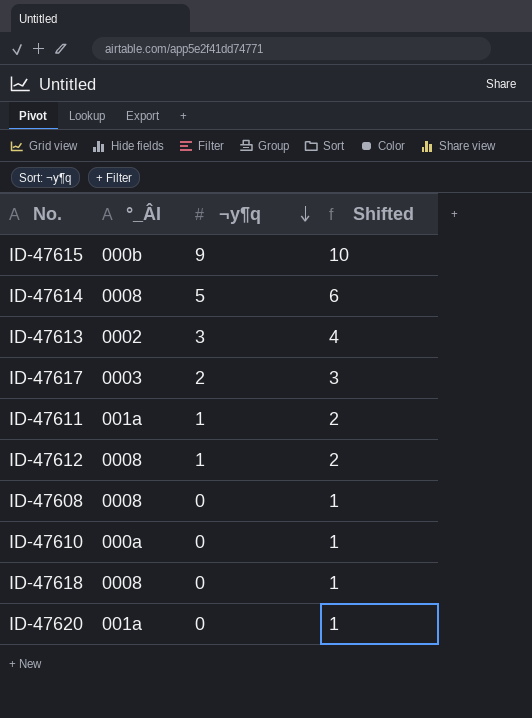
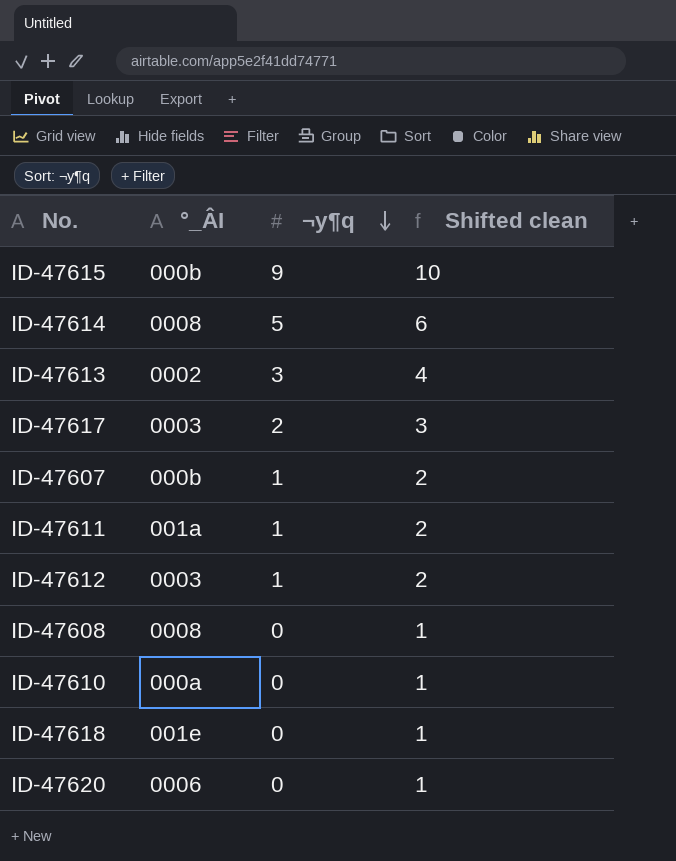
column name: Shifted -> Shifted clean
row ID-47607: none -> 000b | 1 | 2
ID-47612 | °_ÂI: 0008 -> 0003
ID-47618 | °_ÂI: 0008 -> 001e
ID-47620 | °_ÂI: 001a -> 0006

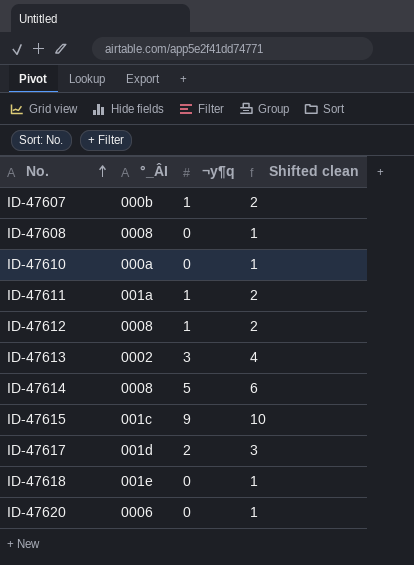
row order: ¬y¶q descending -> No. ascending
ID-47612 | °_ÂI: 0003 -> 0008
ID-47615 | °_ÂI: 000b -> 001c
ID-47617 | °_ÂI: 0003 -> 001d

